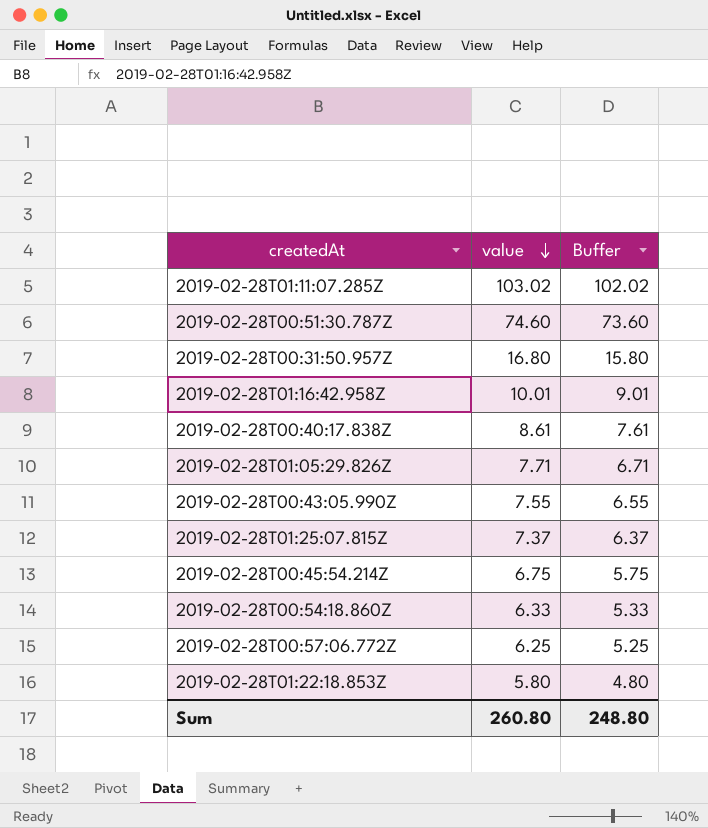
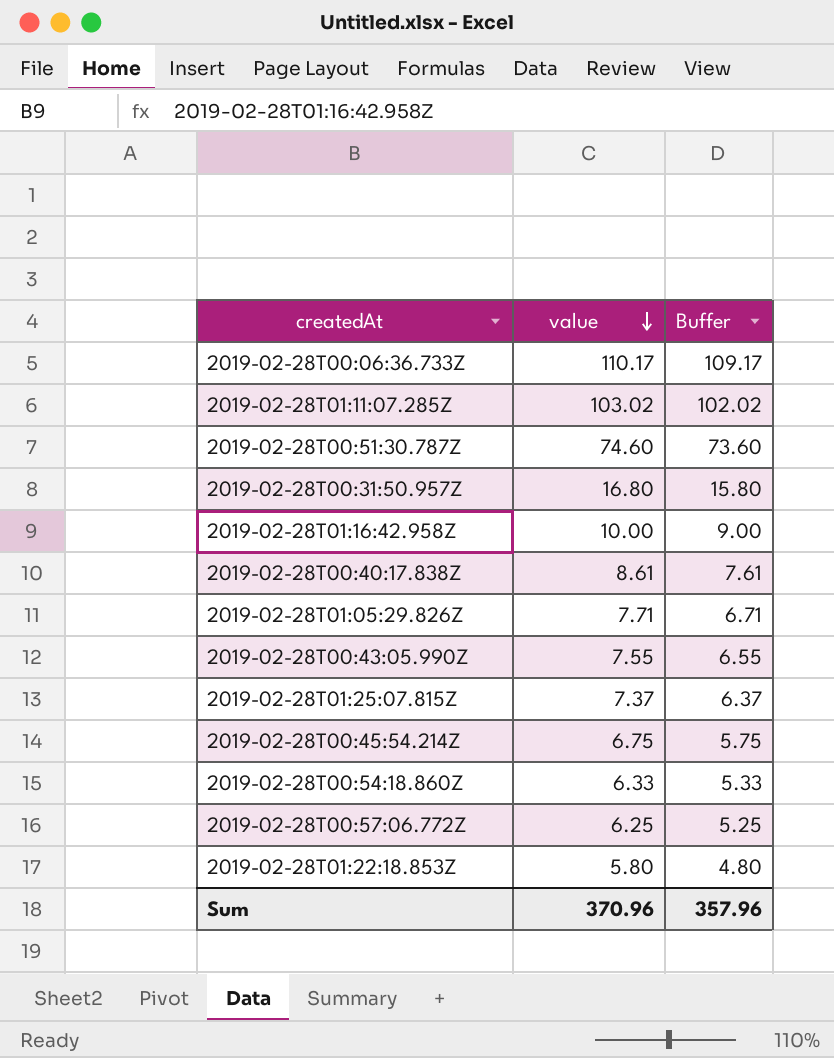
row 2019-02-28T00:06:36.733Z: none -> 110.17 | 109.17
2019-02-28T01:16:42.958Z | value: 10.01 -> 10.00
2019-02-28T01:16:42.958Z | Buffer: 9.01 -> 9.00
Sum | value: 260.80 -> 370.96
Sum | Buffer: 248.80 -> 357.96

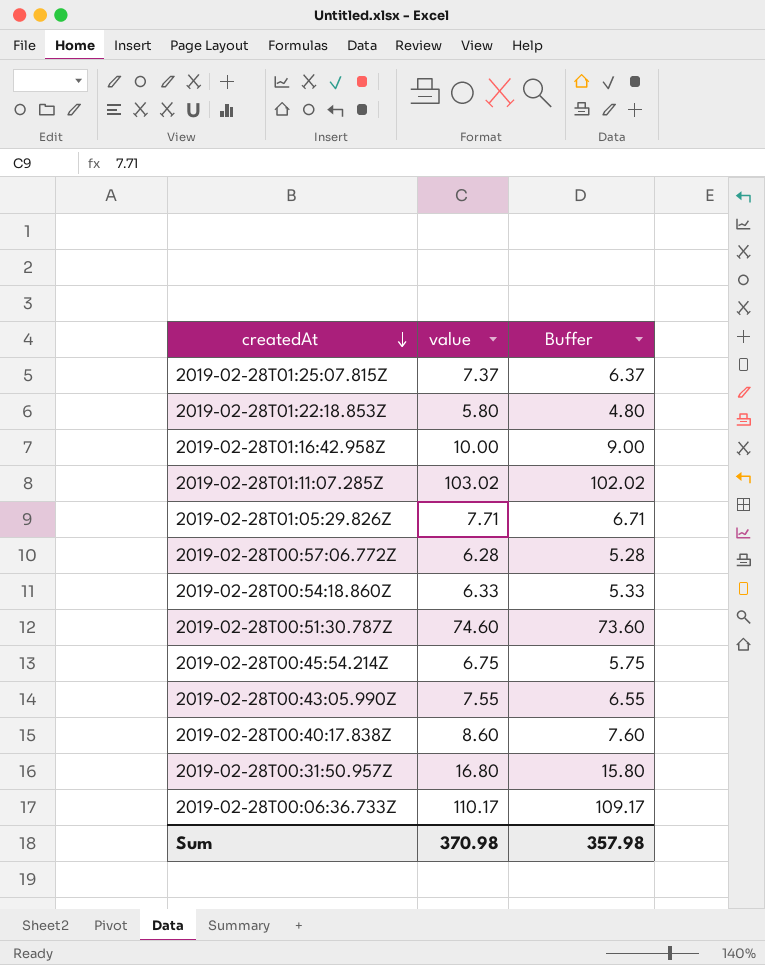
row order: value descending -> createdAt descending
2019-02-28T00:57:06.772Z | value: 6.25 -> 6.28
2019-02-28T00:57:06.772Z | Buffer: 5.25 -> 5.28
2019-02-28T00:40:17.838Z | value: 8.61 -> 8.60
2019-02-28T00:40:17.838Z | Buffer: 7.61 -> 7.60
Sum | value: 370.96 -> 370.98
Sum | Buffer: 357.96 -> 357.98

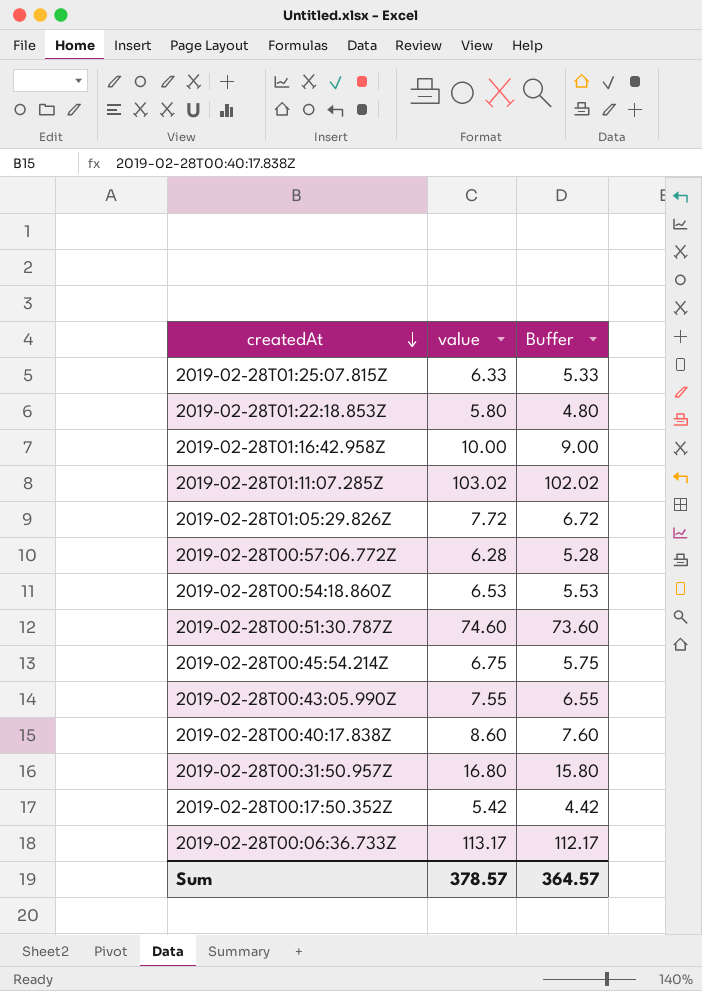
2019-02-28T01:25:07.815Z | value: 7.37 -> 6.33
2019-02-28T01:25:07.815Z | Buffer: 6.37 -> 5.33
2019-02-28T01:05:29.826Z | value: 7.71 -> 7.72
2019-02-28T01:05:29.826Z | Buffer: 6.71 -> 6.72
2019-02-28T00:54:18.860Z | value: 6.33 -> 6.53
2019-02-28T00:54:18.860Z | Buffer: 5.33 -> 5.53
row 2019-02-28T00:17:50.352Z: none -> 5.42 | 4.42
2019-02-28T00:06:36.733Z | value: 110.17 -> 113.17
2019-02-28T00:06:36.733Z | Buffer: 109.17 -> 112.17
Sum | value: 370.98 -> 378.57
Sum | Buffer: 357.98 -> 364.57

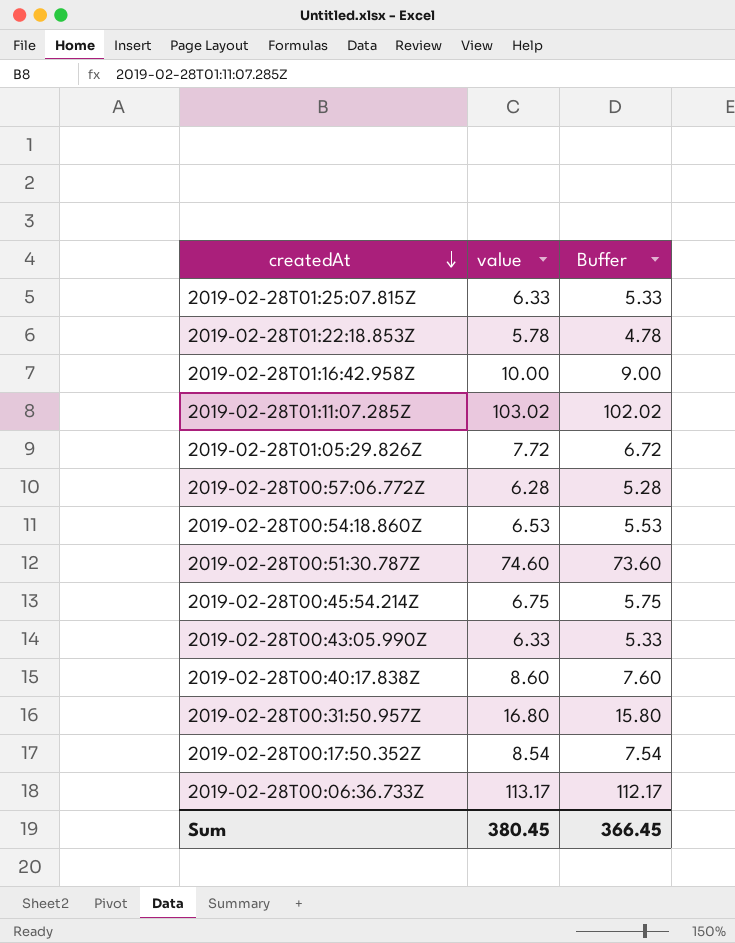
2019-02-28T01:22:18.853Z | value: 5.80 -> 5.78
2019-02-28T01:22:18.853Z | Buffer: 4.80 -> 4.78
2019-02-28T00:43:05.990Z | value: 7.55 -> 6.33
2019-02-28T00:43:05.990Z | Buffer: 6.55 -> 5.33
2019-02-28T00:17:50.352Z | value: 5.42 -> 8.54
2019-02-28T00:17:50.352Z | Buffer: 4.42 -> 7.54
Sum | value: 378.57 -> 380.45
Sum | Buffer: 364.57 -> 366.45

